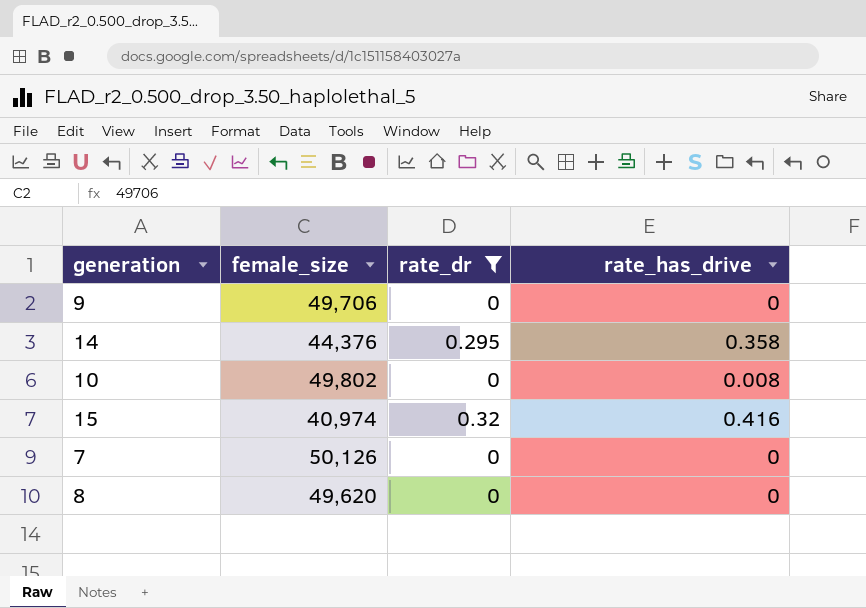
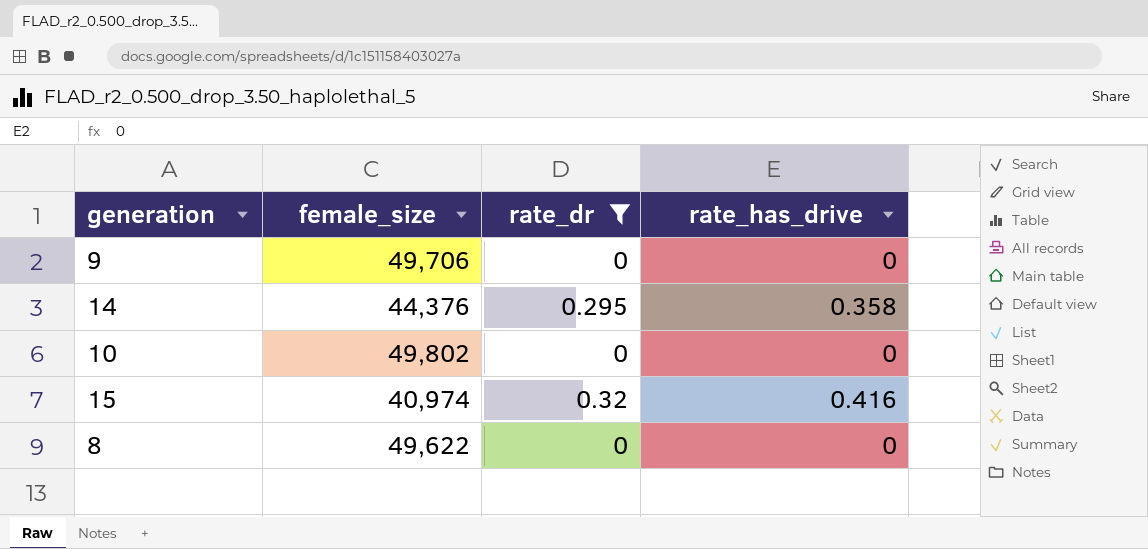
row 7: 50,126 | 0 | 0 -> none
10 | rate_has_drive: 0.008 -> 0
8 | female_size: 49,620 -> 49,622

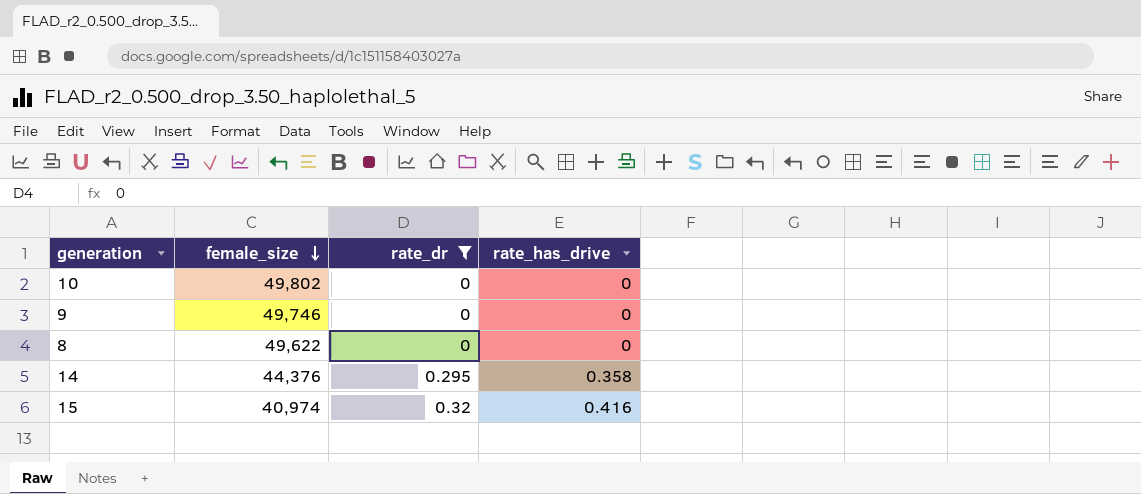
row order: none -> female_size descending
9 | female_size: 49,706 -> 49,746

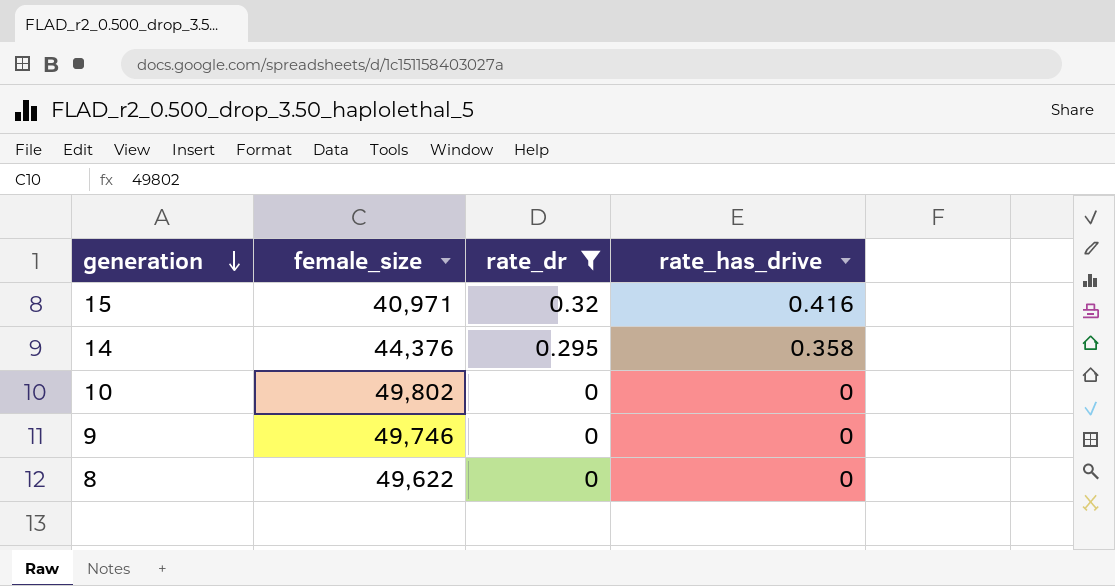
row order: female_size descending -> generation descending
15 | female_size: 40,974 -> 40,971

